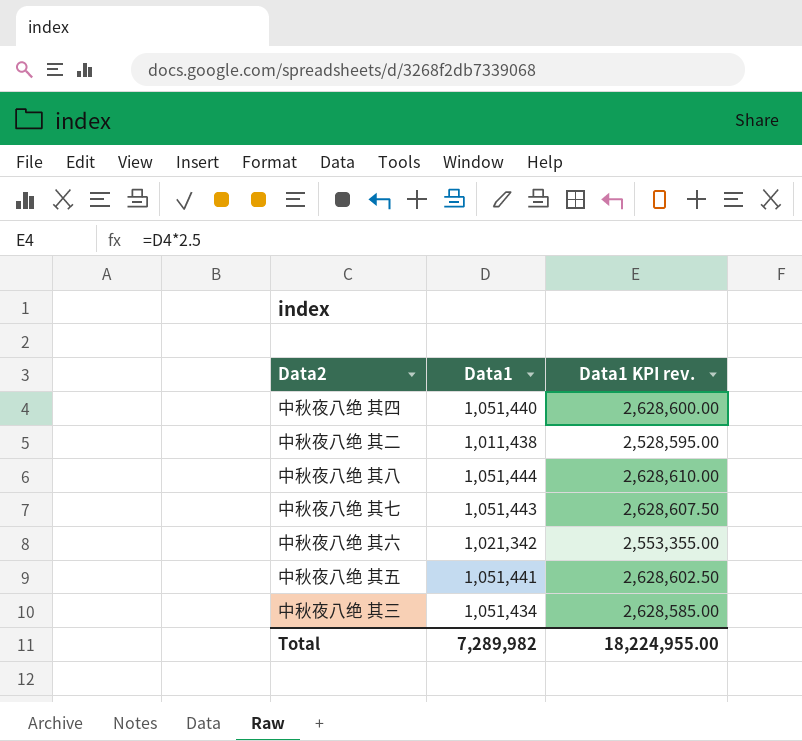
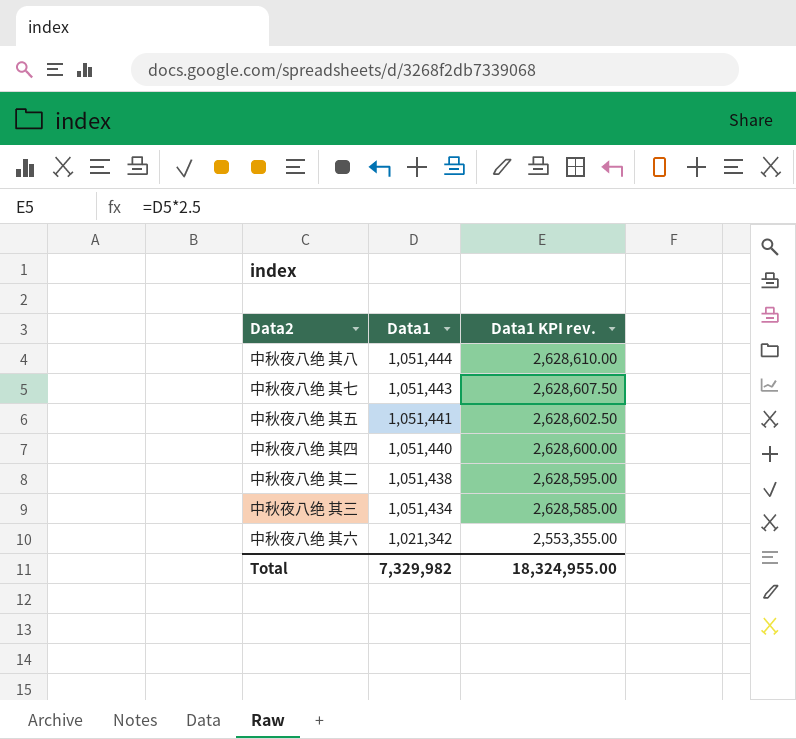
row order: none -> Data1 descending
中秋夜八绝 其二 | Data1: 1,011,438 -> 1,051,438
中秋夜八绝 其二 | Data1 KPI rev.: 2,528,595.00 -> 2,628,595.00
Total | Data1: 7,289,982 -> 7,329,982
Total | Data1 KPI rev.: 18,224,955.00 -> 18,324,955.00

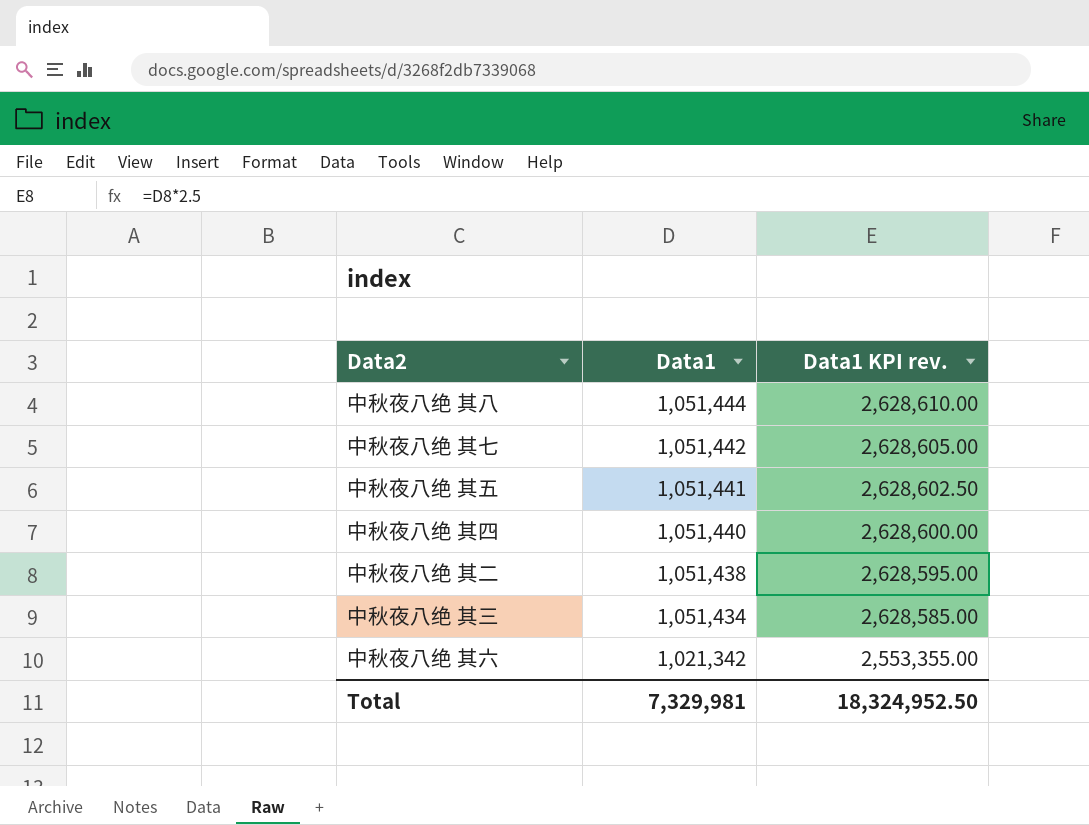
中秋夜八绝 其七 | Data1: 1,051,443 -> 1,051,442
中秋夜八绝 其七 | Data1 KPI rev.: 2,628,607.50 -> 2,628,605.00
Total | Data1: 7,329,982 -> 7,329,981
Total | Data1 KPI rev.: 18,324,955.00 -> 18,324,952.50

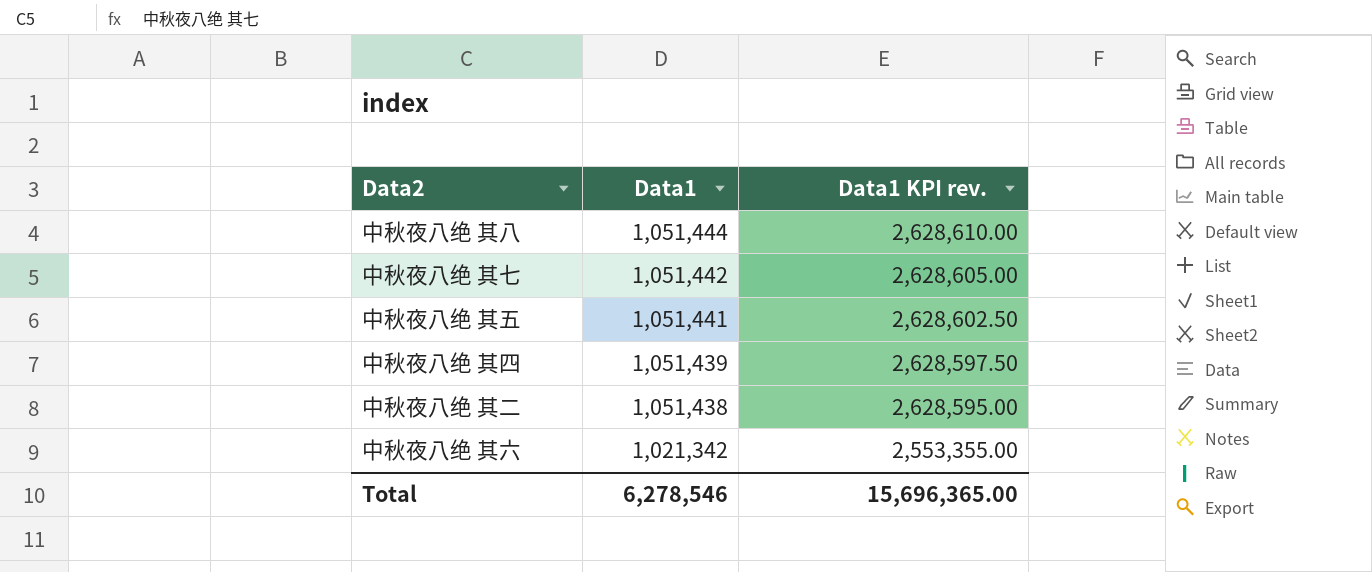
row 中秋夜八绝 其三: 1,051,434 | 2,628,585.00 -> none
中秋夜八绝 其四 | Data1: 1,051,440 -> 1,051,439
中秋夜八绝 其四 | Data1 KPI rev.: 2,628,600.00 -> 2,628,597.50
Total | Data1: 7,329,981 -> 6,278,546
Total | Data1 KPI rev.: 18,324,952.50 -> 15,696,365.00

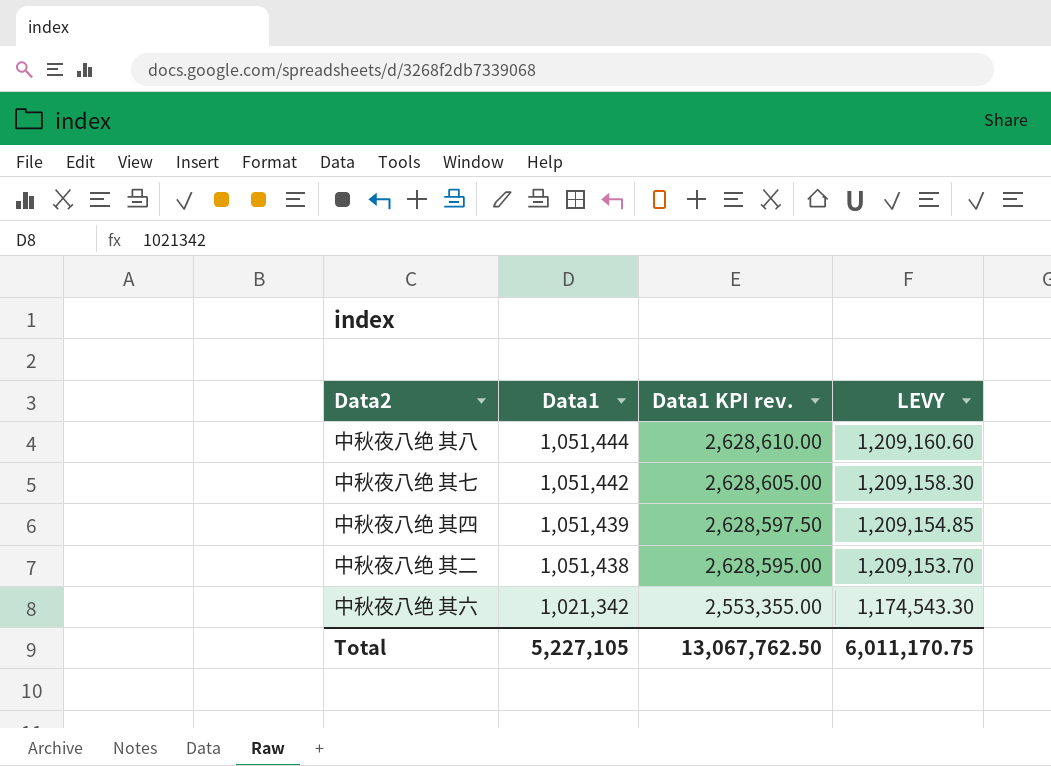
column LEVY | formula: none -> [Data1] * 1.15
row 中秋夜八绝 其五: 1,051,441 | 2,628,602.50 -> none
Total | Data1: 6,278,546 -> 5,227,105
Total | Data1 KPI rev.: 15,696,365.00 -> 13,067,762.50

